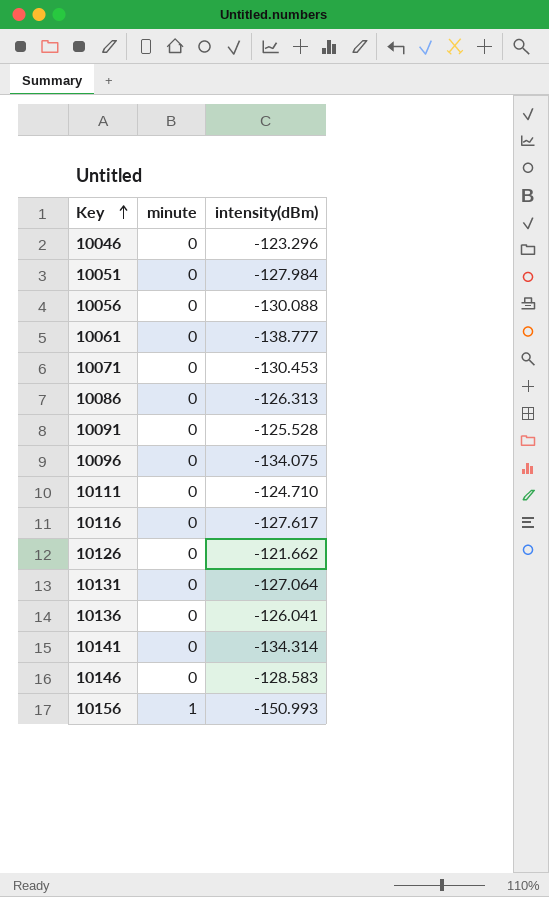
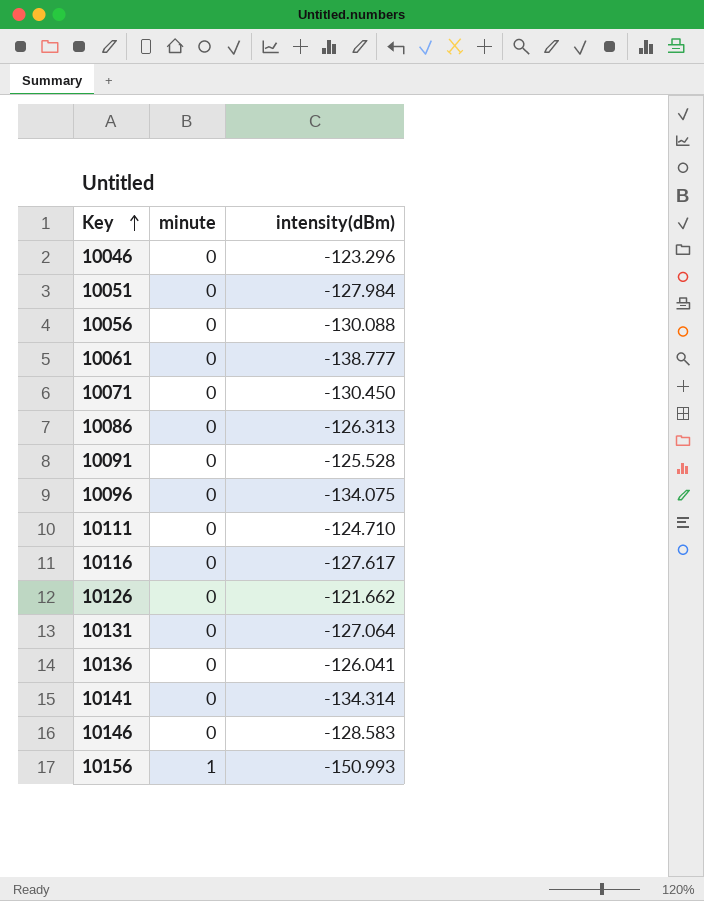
10071 | intensity(dBm): -130.453 -> -130.450

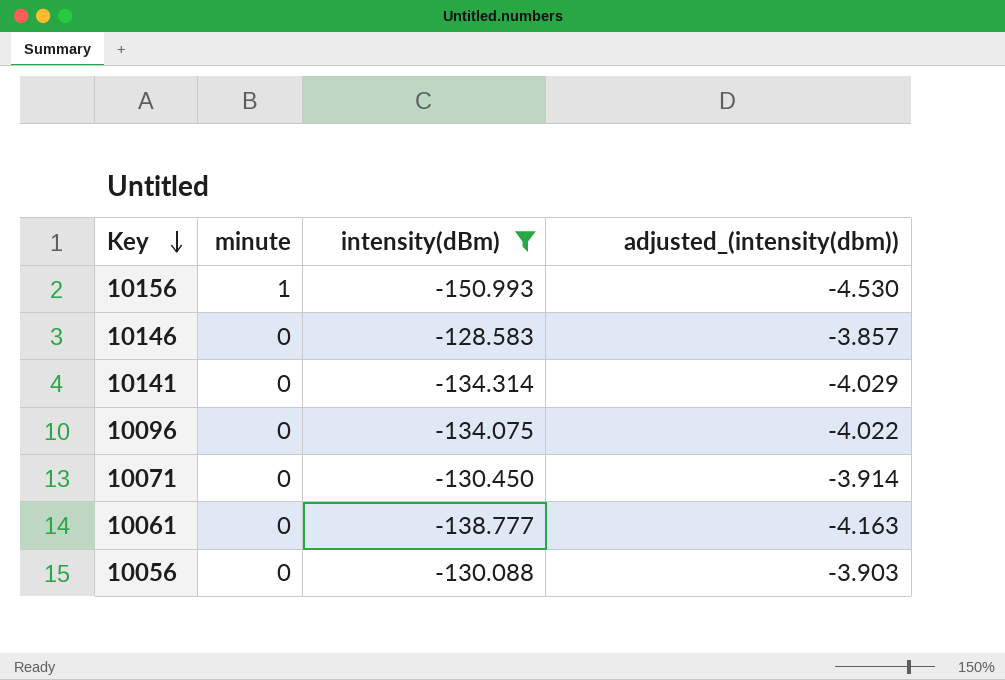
filter: none -> intensity(dBm) <= -128.583
row order: Key ascending -> Key descending
column adjusted_(intensity(dbm)) | formula: none -> [intensity(dBm)] * 0.03

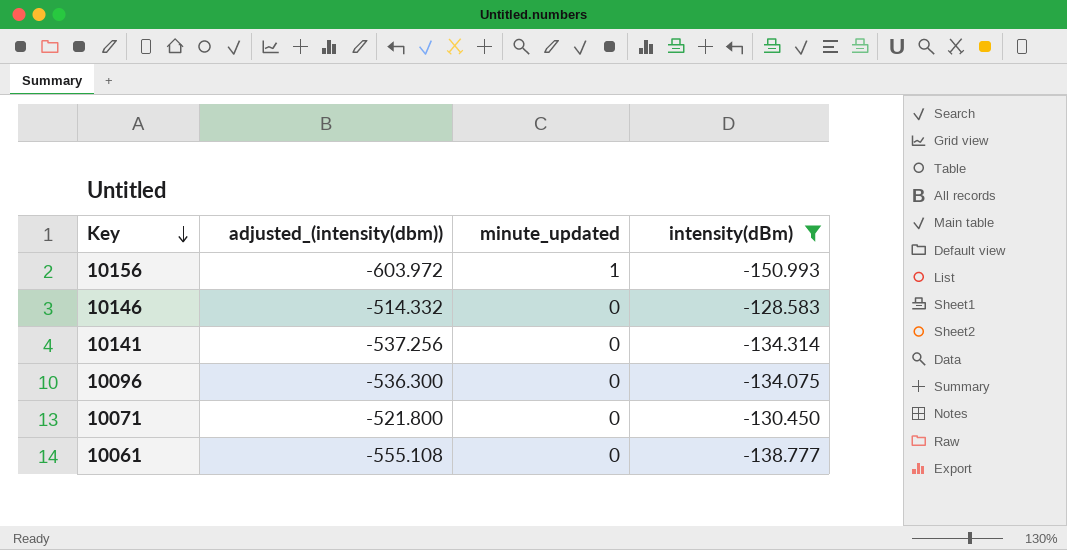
column adjusted_(intensity(dbm)) | formula: [intensity(dBm)] * 0.03 -> [intensity(dBm)] * 4
column adjusted_(intensity(dbm)) | position: 4 -> 2
column name: minute -> minute_updated
row 10056: 0 | -130.088 | -3.903 -> none

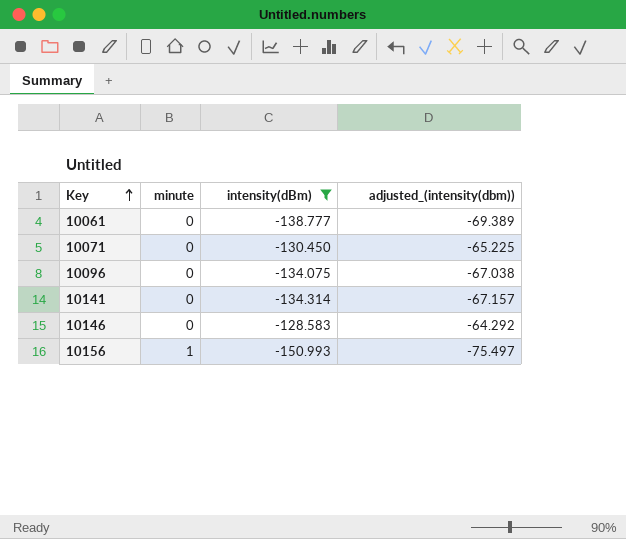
row order: Key descending -> Key ascending
column name: minute_updated -> minute
column adjusted_(intensity(dbm)) | formula: [intensity(dBm)] * 4 -> [intensity(dBm)] * 0.5
column adjusted_(intensity(dbm)) | position: 2 -> 4

